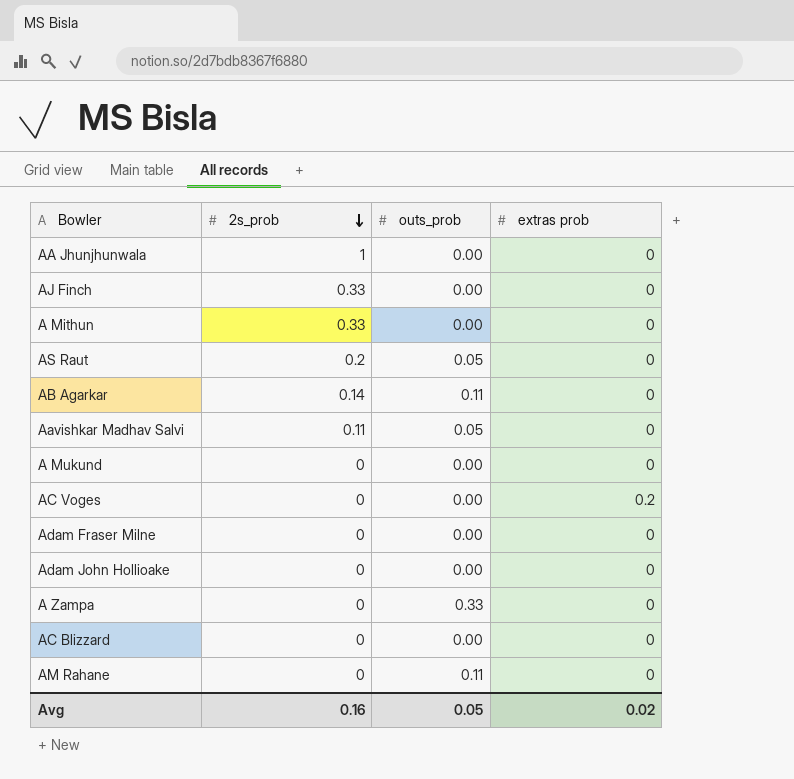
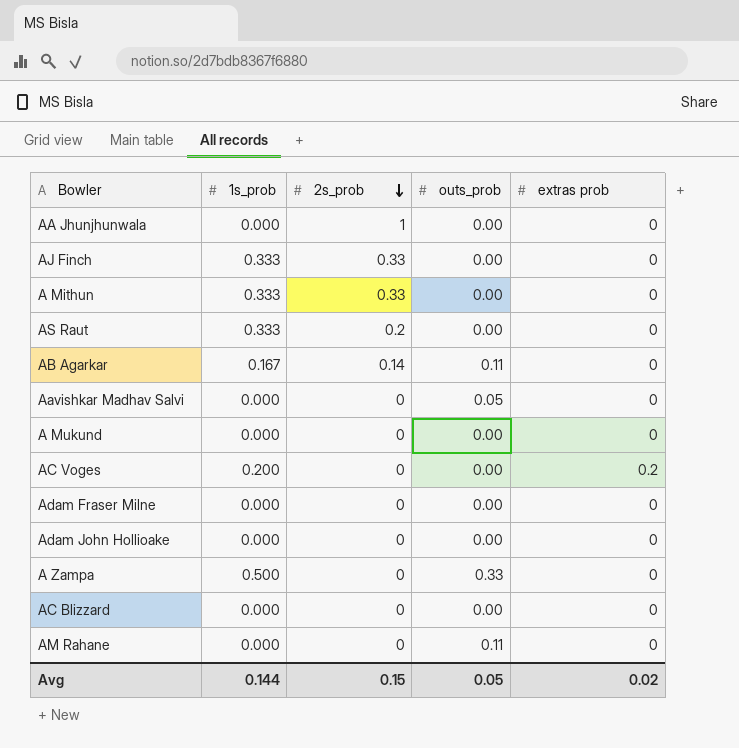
column 1s_prob | position: none -> 2
AS Raut | outs_prob: 0.05 -> 0.00
Aavishkar Madhav Salvi | 2s_prob: 0.11 -> 0
Avg | 2s_prob: 0.16 -> 0.15

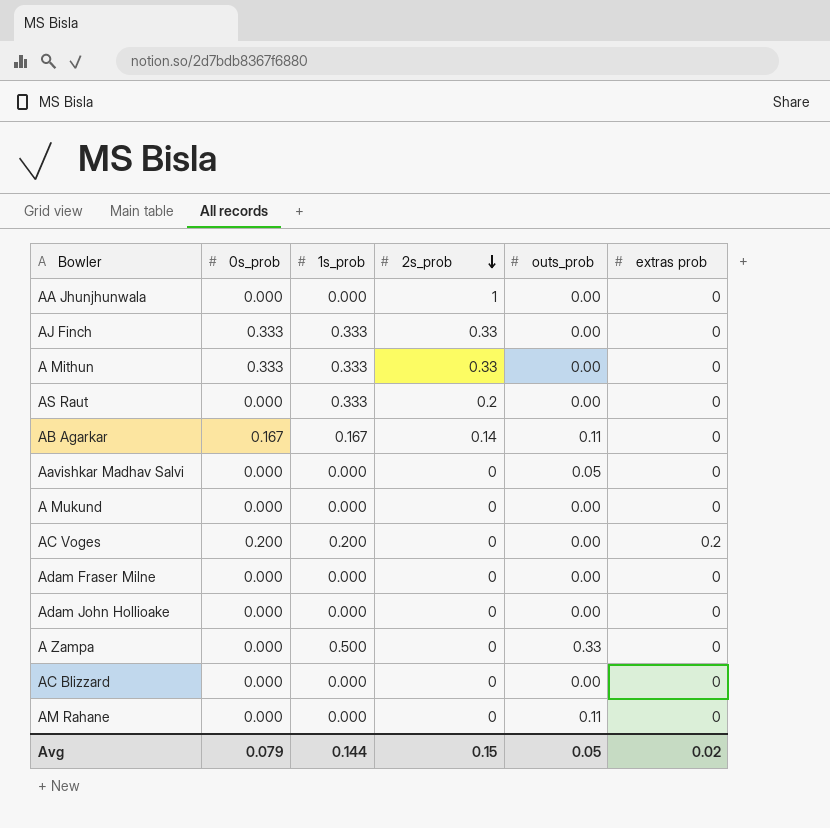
column 0s_prob | position: none -> 2

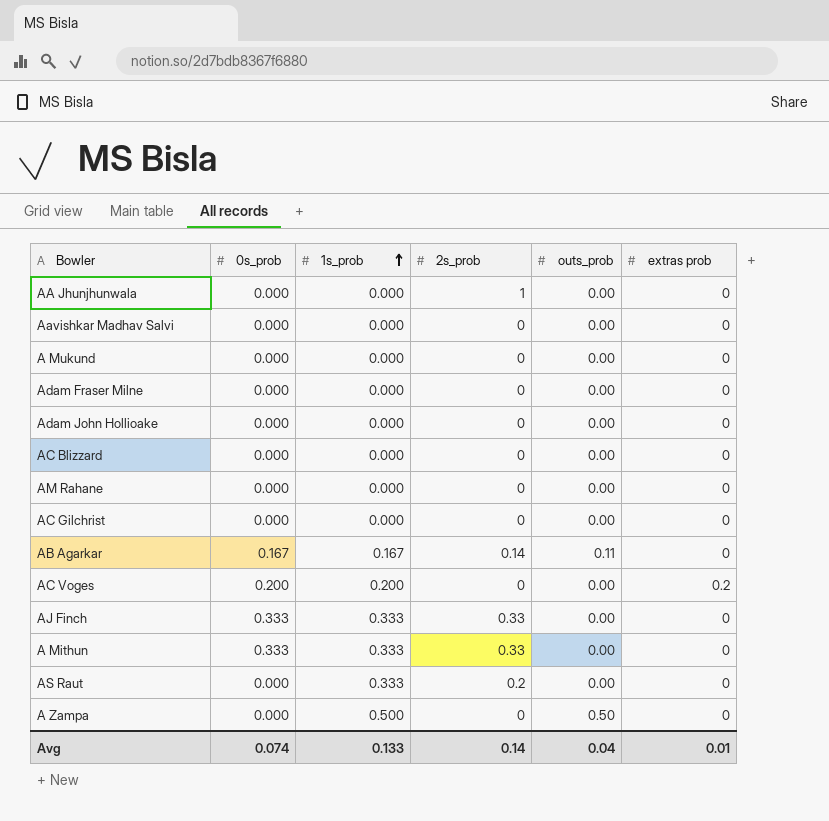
row order: 2s_prob descending -> 1s_prob ascending
Aavishkar Madhav Salvi | outs_prob: 0.05 -> 0.00
AM Rahane | outs_prob: 0.11 -> 0.00
row AC Gilchrist: none -> 0.000 | 0.000 | 0 | 0.00 | 0
A Zampa | outs_prob: 0.33 -> 0.50
Avg | 0s_prob: 0.079 -> 0.074
Avg | 1s_prob: 0.144 -> 0.133
Avg | 2s_prob: 0.15 -> 0.14
Avg | outs_prob: 0.05 -> 0.04
Avg | extras prob: 0.02 -> 0.01

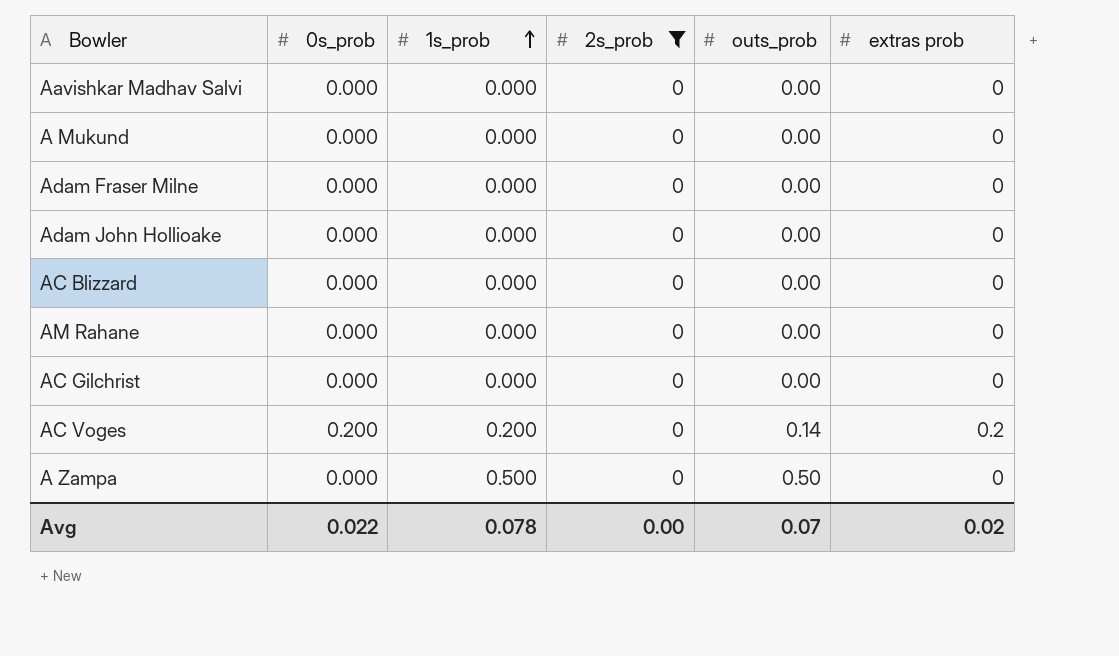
filter: none -> 2s_prob = 0
AC Voges | outs_prob: 0.00 -> 0.14
Avg | 0s_prob: 0.074 -> 0.022
Avg | 1s_prob: 0.133 -> 0.078
Avg | 2s_prob: 0.14 -> 0.00
Avg | outs_prob: 0.04 -> 0.07
Avg | extras prob: 0.01 -> 0.02

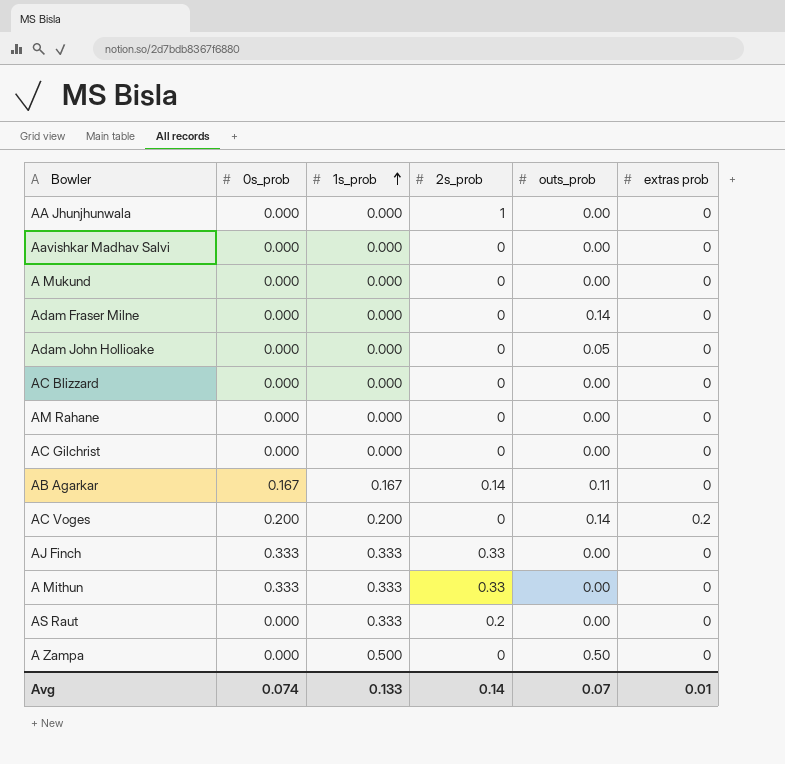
filter: 2s_prob = 0 -> none
Adam Fraser Milne | outs_prob: 0.00 -> 0.14
Adam John Hollioake | outs_prob: 0.00 -> 0.05
Avg | 0s_prob: 0.022 -> 0.074
Avg | 1s_prob: 0.078 -> 0.133
Avg | 2s_prob: 0.00 -> 0.14
Avg | extras prob: 0.02 -> 0.01

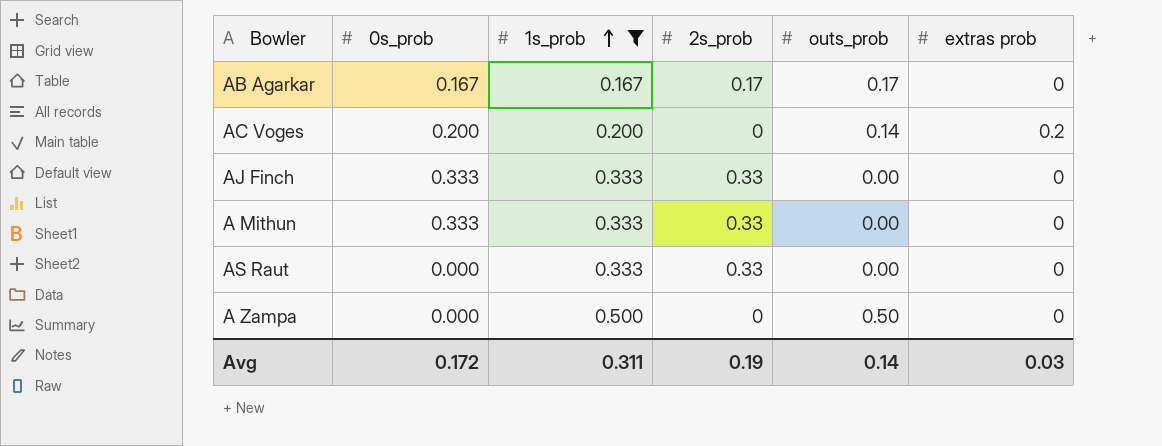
filter: none -> 1s_prob != 0.000
AB Agarkar | 2s_prob: 0.14 -> 0.17
AB Agarkar | outs_prob: 0.11 -> 0.17
AS Raut | 2s_prob: 0.2 -> 0.33
Avg | 0s_prob: 0.074 -> 0.172
Avg | 1s_prob: 0.133 -> 0.311
Avg | 2s_prob: 0.14 -> 0.19
Avg | outs_prob: 0.07 -> 0.14
Avg | extras prob: 0.01 -> 0.03

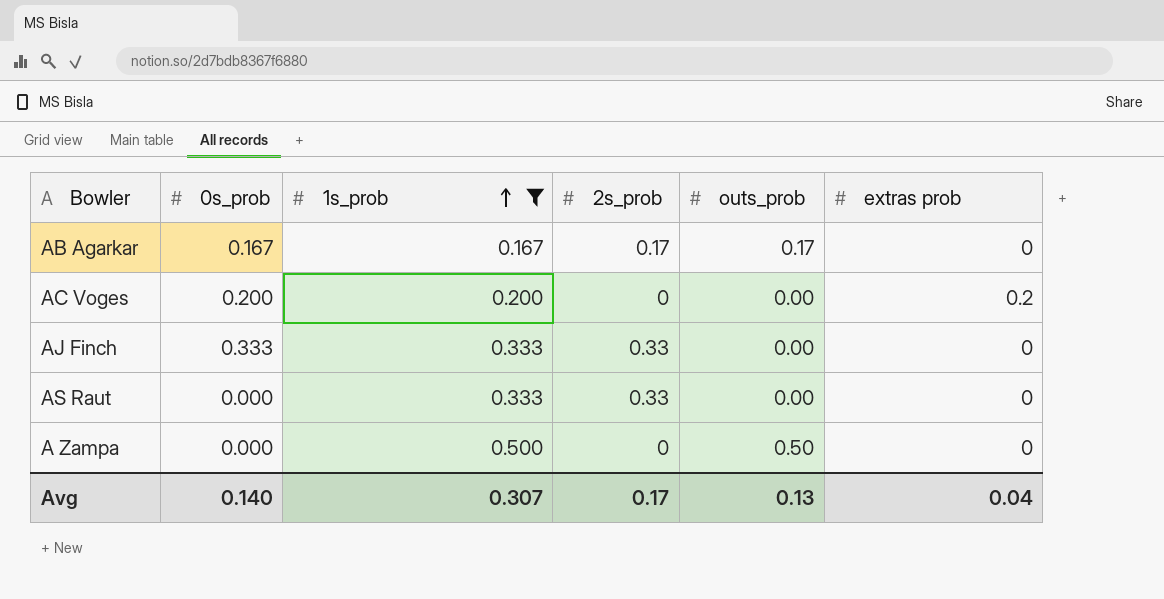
row A Mithun: 0.333 | 0.333 | 0.33 | 0.00 | 0 -> none
AC Voges | outs_prob: 0.14 -> 0.00
Avg | 0s_prob: 0.172 -> 0.140
Avg | 1s_prob: 0.311 -> 0.307
Avg | 2s_prob: 0.19 -> 0.17
Avg | outs_prob: 0.14 -> 0.13
Avg | extras prob: 0.03 -> 0.04

